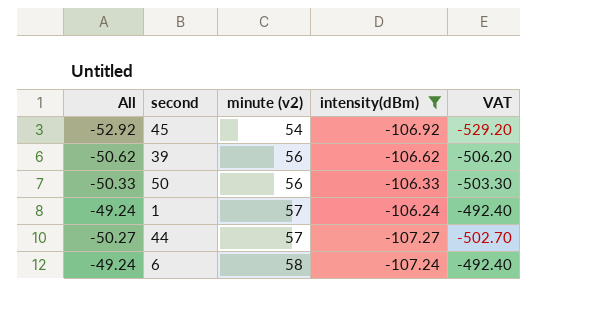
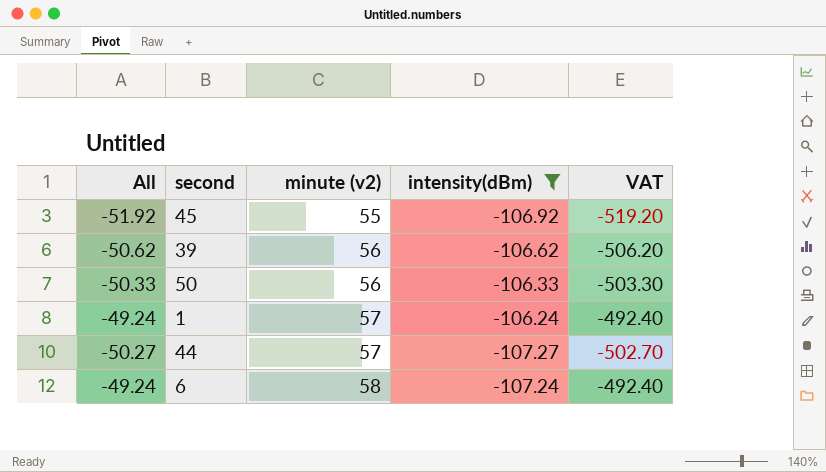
45 | All: -52.92 -> -51.92
45 | minute (v2): 54 -> 55
45 | VAT: -529.20 -> -519.20

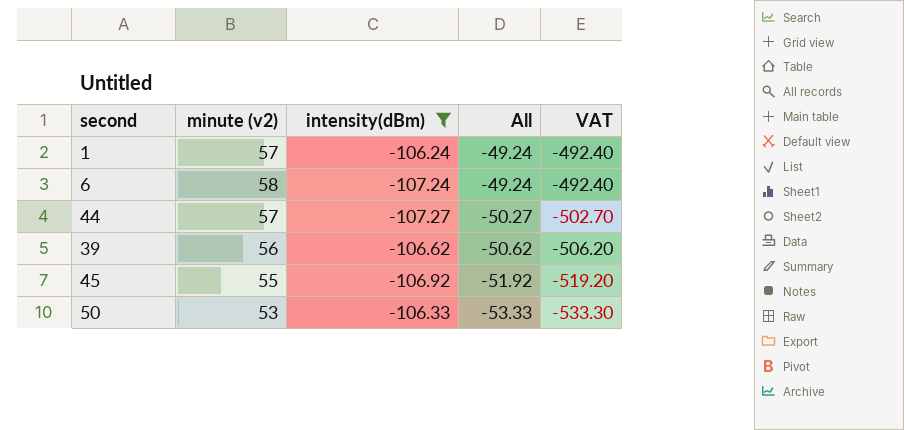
row order: minute (v2) ascending -> All descending
column All | position: 1 -> 4
50 | minute (v2): 56 -> 53
50 | All: -50.33 -> -53.33
50 | VAT: -503.30 -> -533.30

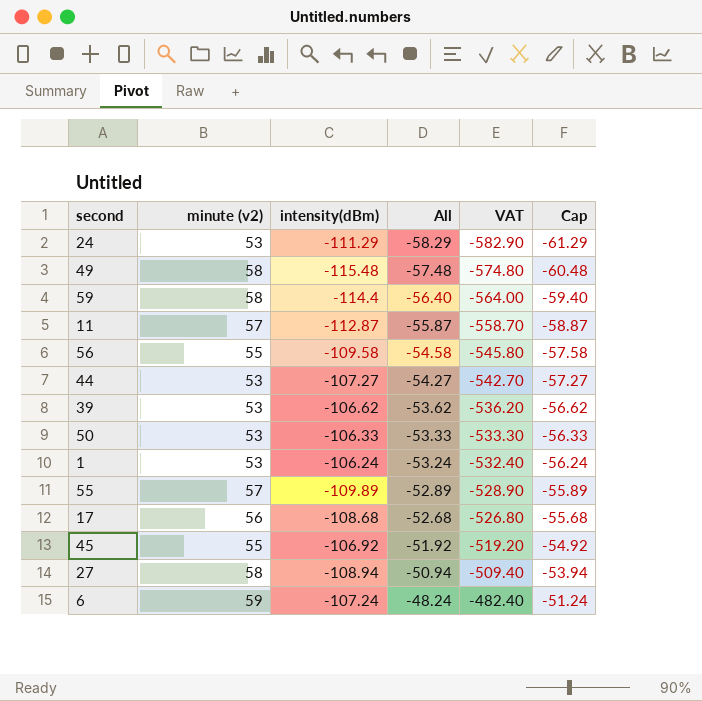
filter: intensity(dBm) >= -107.27 -> none
row order: All descending -> All ascending
column Cap | formula: none -> [All] - 3
44 | minute (v2): 57 -> 53
44 | All: -50.27 -> -54.27
44 | VAT: -502.70 -> -542.70
39 | minute (v2): 56 -> 53
39 | All: -50.62 -> -53.62
39 | VAT: -506.20 -> -536.20
1 | minute (v2): 57 -> 53
1 | All: -49.24 -> -53.24
1 | VAT: -492.40 -> -532.40
6 | minute (v2): 58 -> 59
6 | All: -49.24 -> -48.24
6 | VAT: -492.40 -> -482.40

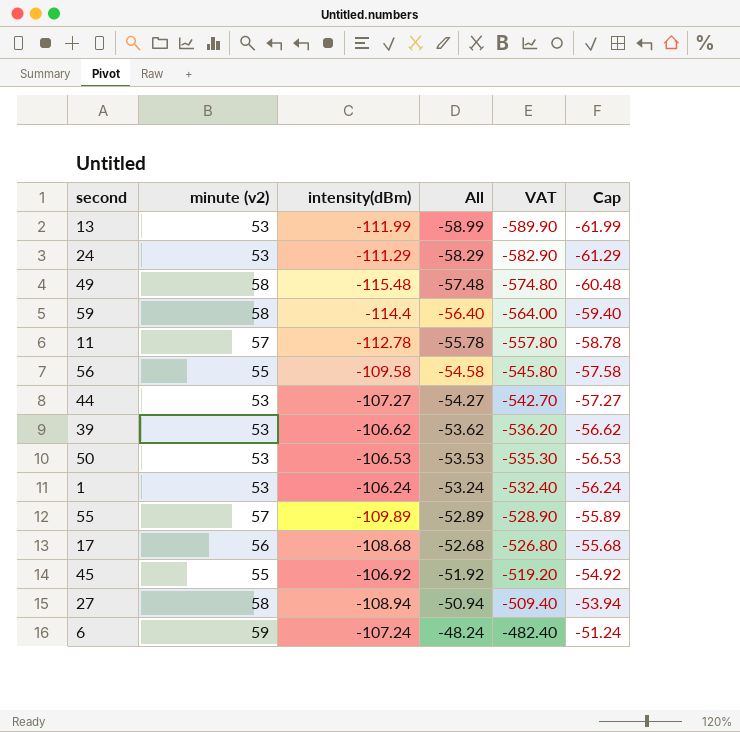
row 13: none -> 53 | -111.99 | -58.99 | -589.90 | -61.99
11 | intensity(dBm): -112.87 -> -112.78
11 | All: -55.87 -> -55.78
11 | VAT: -558.70 -> -557.80
11 | Cap: -58.87 -> -58.78
50 | intensity(dBm): -106.33 -> -106.53
50 | All: -53.33 -> -53.53
50 | VAT: -533.30 -> -535.30
50 | Cap: -56.33 -> -56.53

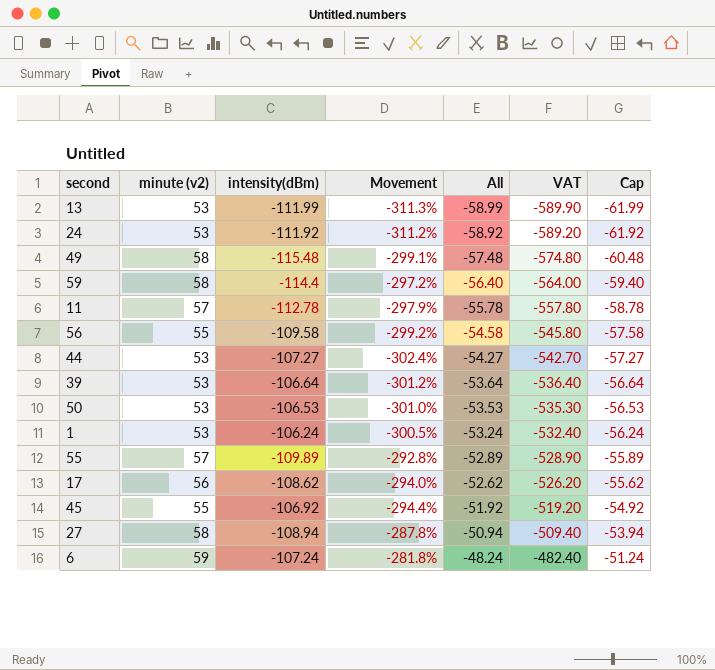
column Movement | formula: none -> ([intensity(dBm)] - [minute (v2)]) / [minute (v2)]
24 | intensity(dBm): -111.29 -> -111.92
24 | All: -58.29 -> -58.92
24 | VAT: -582.90 -> -589.20
24 | Cap: -61.29 -> -61.92
39 | intensity(dBm): -106.62 -> -106.64
39 | All: -53.62 -> -53.64
39 | VAT: -536.20 -> -536.40
39 | Cap: -56.62 -> -56.64
17 | intensity(dBm): -108.68 -> -108.62
17 | All: -52.68 -> -52.62
17 | VAT: -526.80 -> -526.20
17 | Cap: -55.68 -> -55.62

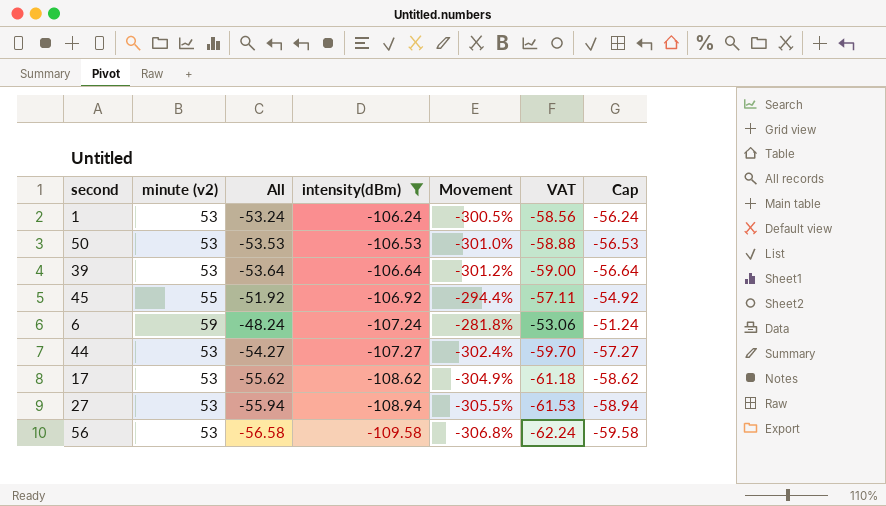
filter: none -> intensity(dBm) >= -109.58
row order: All ascending -> intensity(dBm) descending
column All | position: 5 -> 3
column VAT | formula: [All] * 10 -> [All] * 1.1
17 | minute (v2): 56 -> 53
17 | All: -52.62 -> -55.62
17 | Movement: -294.0% -> -304.9%
17 | Cap: -55.62 -> -58.62
27 | minute (v2): 58 -> 53
27 | All: -50.94 -> -55.94
27 | Movement: -287.8% -> -305.5%
27 | Cap: -53.94 -> -58.94
56 | minute (v2): 55 -> 53
56 | All: -54.58 -> -56.58
56 | Movement: -299.2% -> -306.8%
56 | Cap: -57.58 -> -59.58

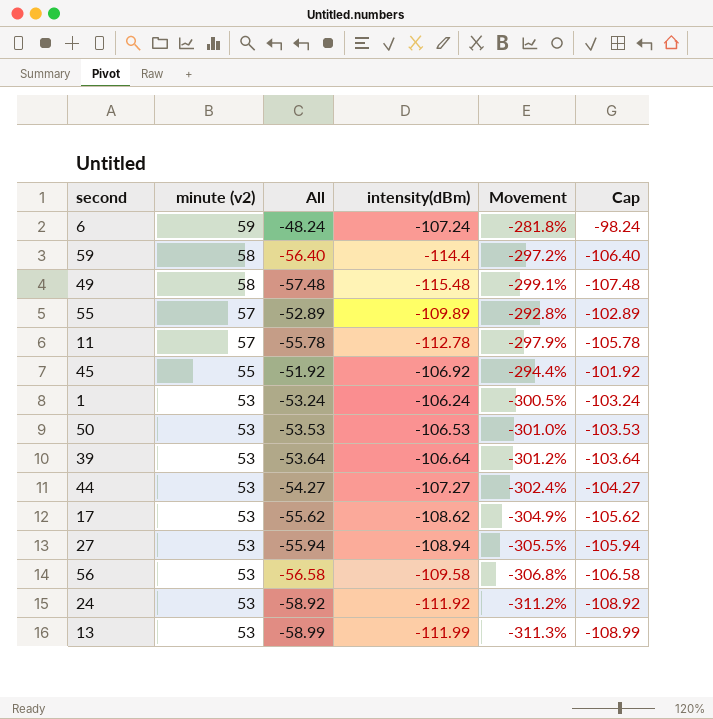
filter: intensity(dBm) >= -109.58 -> none
row order: intensity(dBm) descending -> minute (v2) descending
column VAT | formula: [All] * 1.1 -> none
column Cap | formula: [All] - 3 -> [All] - 50

